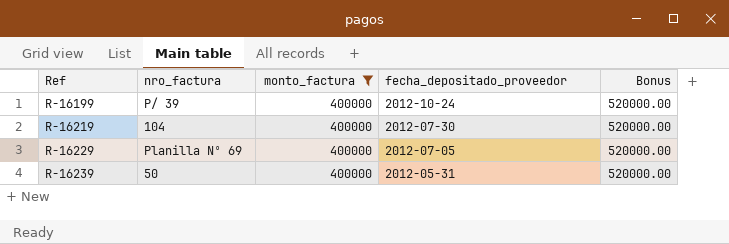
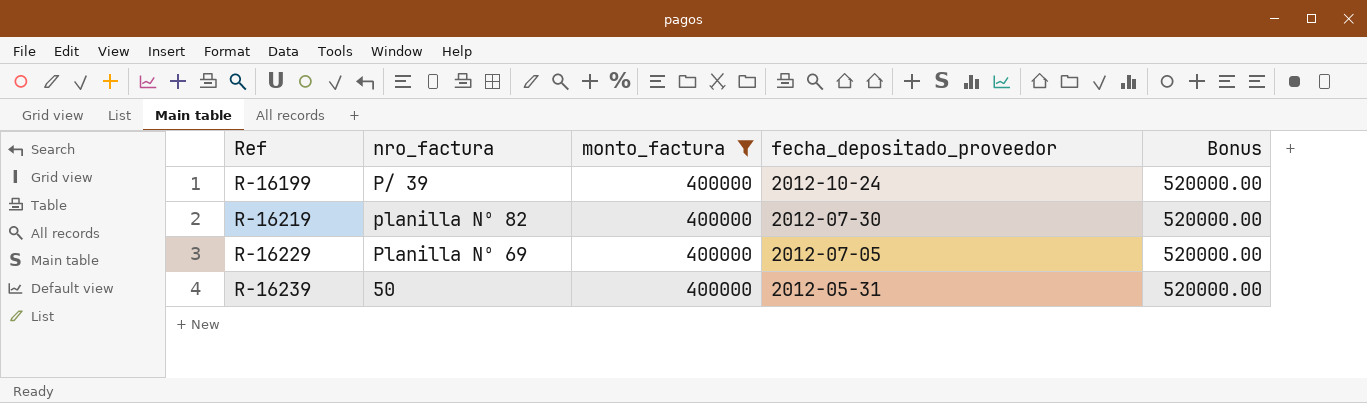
R-16219 | nro_factura: 104 -> planilla Nº 82

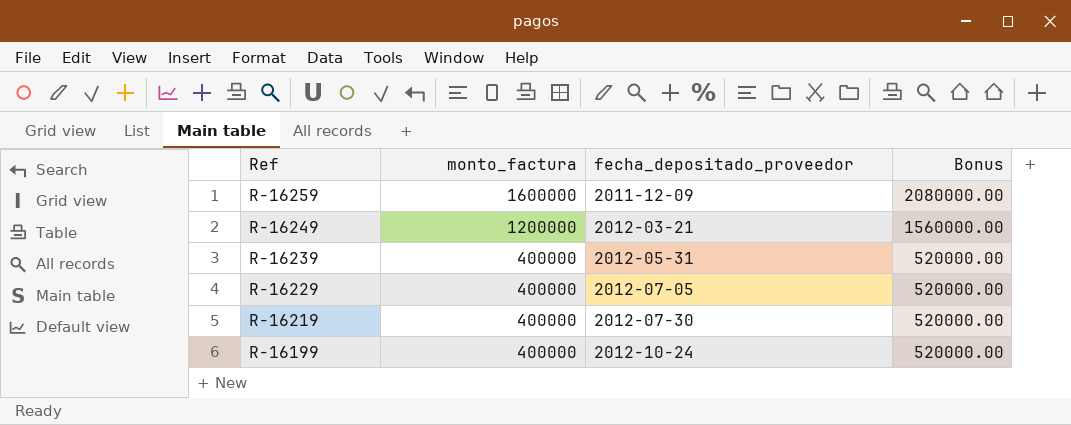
filter: monto_factura = 400000 -> none
row order: Ref ascending -> Ref descending
column nro_factura | position: 2 -> none

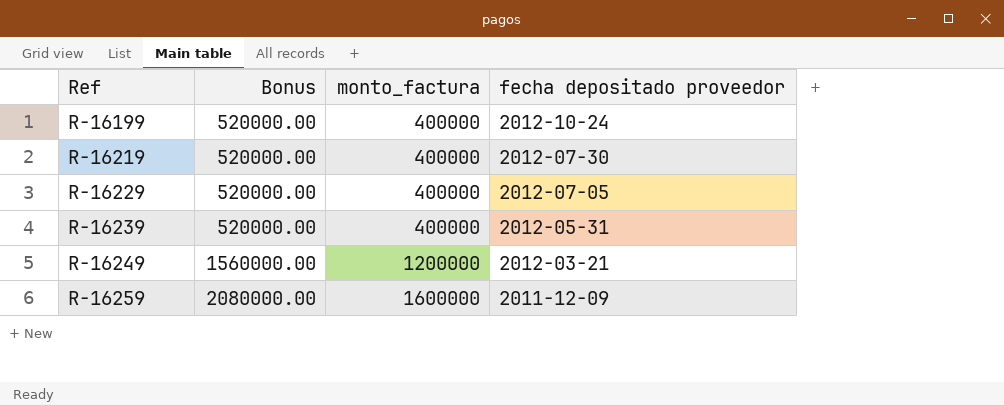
row order: Ref descending -> Ref ascending
column Bonus | position: 4 -> 2
column name: fecha_depositado_proveedor -> fecha depositado proveedor

